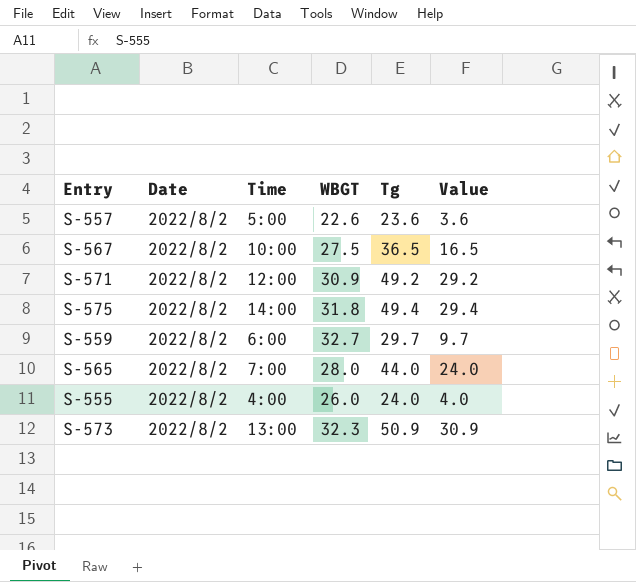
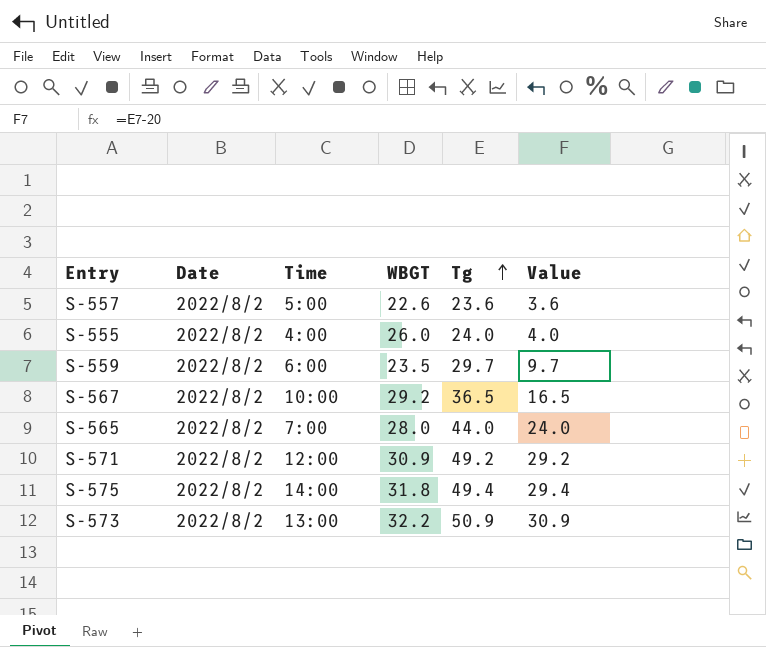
row order: none -> Tg ascending
S-559 | WBGT: 32.7 -> 23.5
S-567 | WBGT: 27.5 -> 29.2
S-573 | WBGT: 32.3 -> 32.2

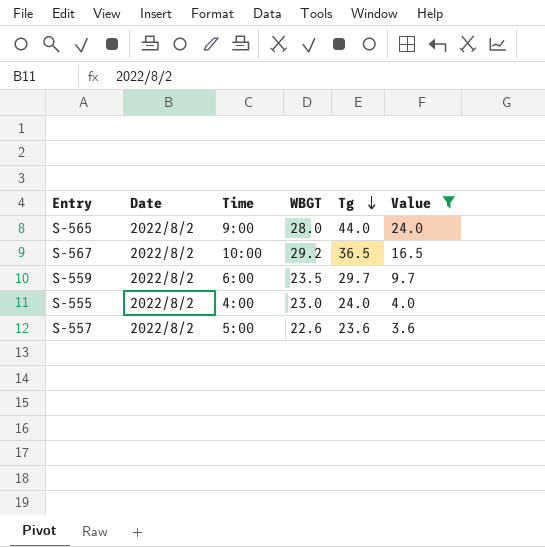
filter: none -> Value <= 24.0
row order: Tg ascending -> Tg descending
S-565 | Time: 7:00 -> 9:00
S-555 | WBGT: 26.0 -> 23.0

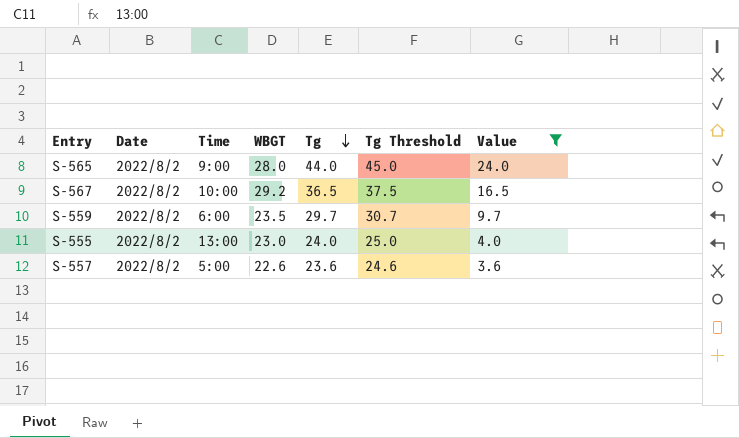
column Tg Threshold | formula: none -> [Tg] + 1
S-555 | Time: 4:00 -> 13:00

